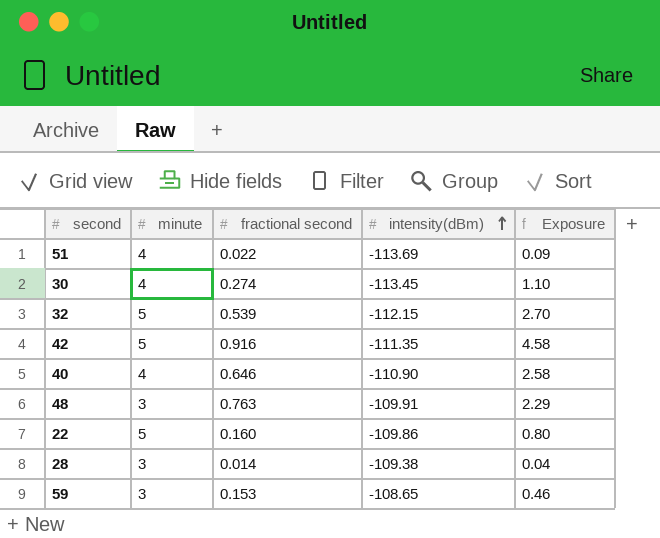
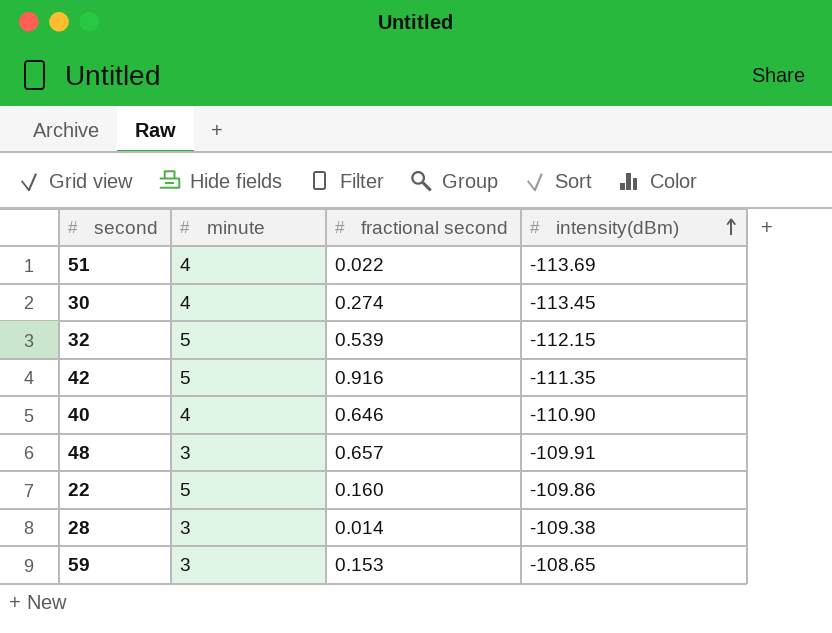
column Exposure | formula: [minute] * [fractional second] -> none
48 | fractional second: 0.763 -> 0.657

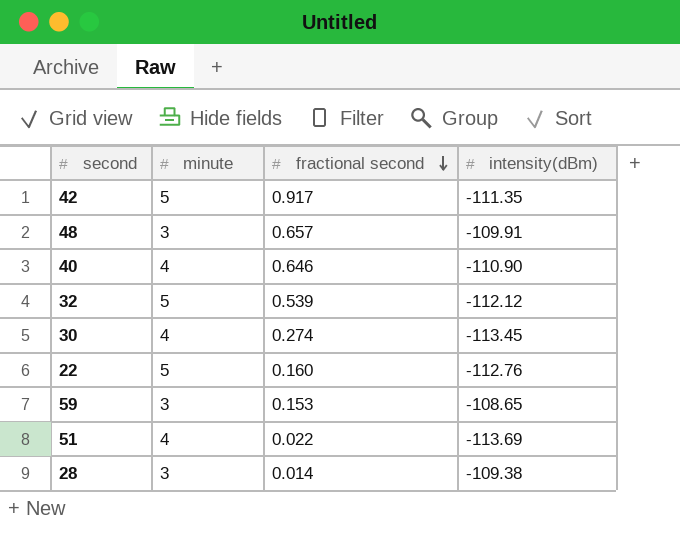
row order: intensity(dBm) ascending -> fractional second descending
42 | fractional second: 0.916 -> 0.917
32 | intensity(dBm): -112.15 -> -112.12
22 | intensity(dBm): -109.86 -> -112.76

